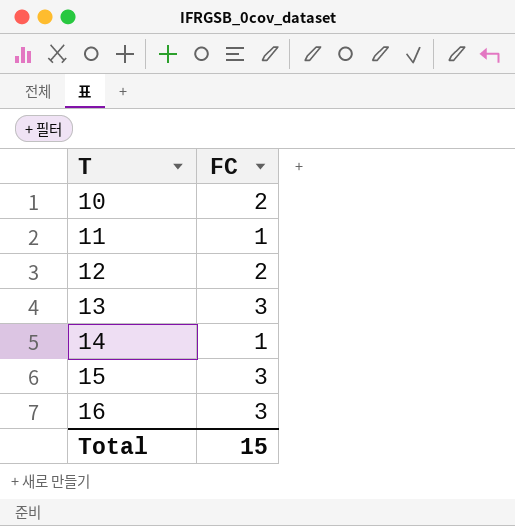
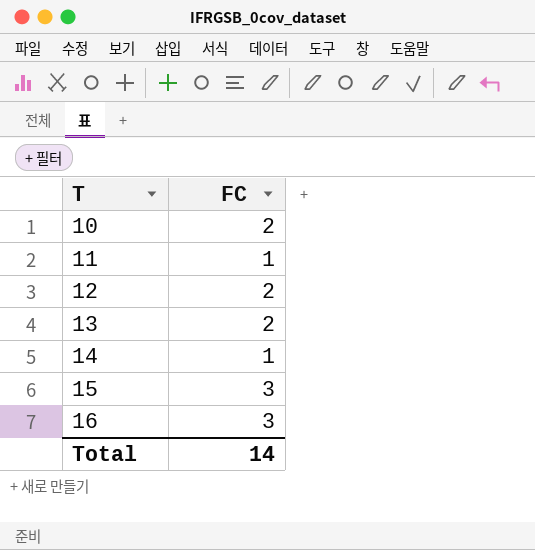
13 | FC: 3 -> 2
Total | FC: 15 -> 14

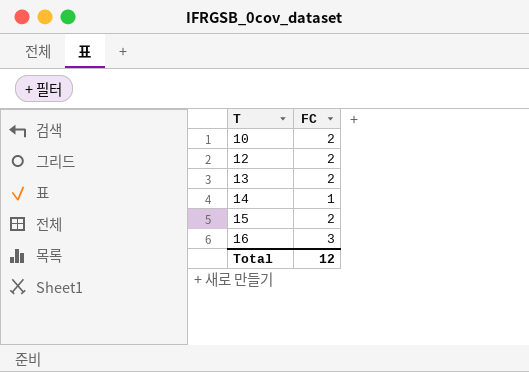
row 11: 1 -> none
15 | FC: 3 -> 2
Total | FC: 14 -> 12

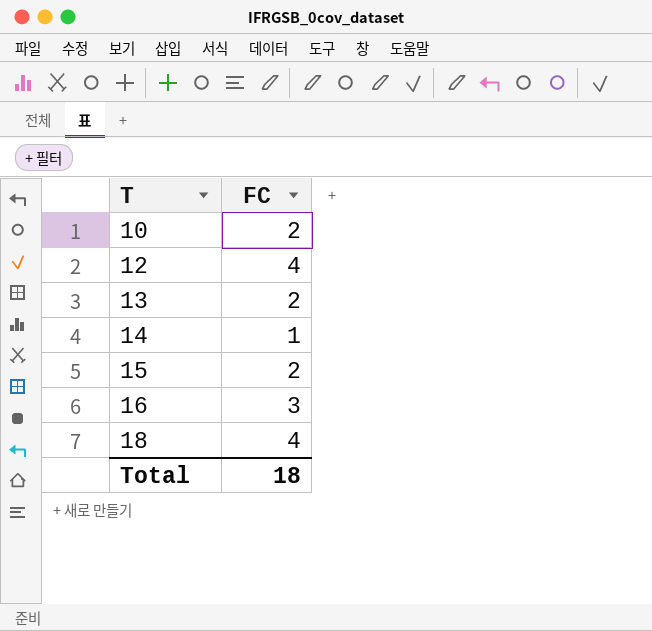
12 | FC: 2 -> 4
row 18: none -> 4
Total | FC: 12 -> 18

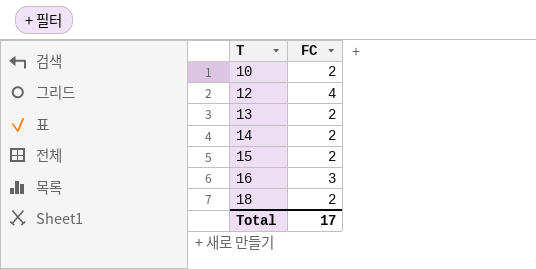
14 | FC: 1 -> 2
18 | FC: 4 -> 2
Total | FC: 18 -> 17

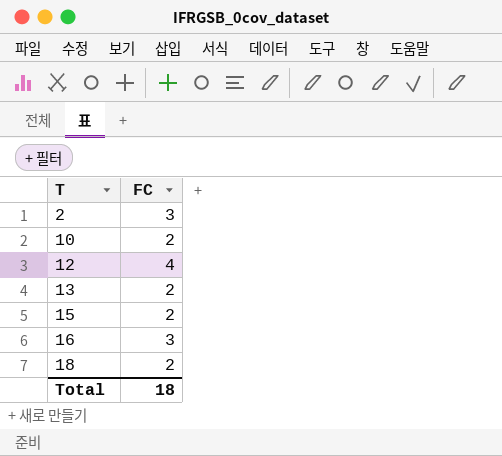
row 14: 2 -> none
row 2: none -> 3
Total | FC: 17 -> 18

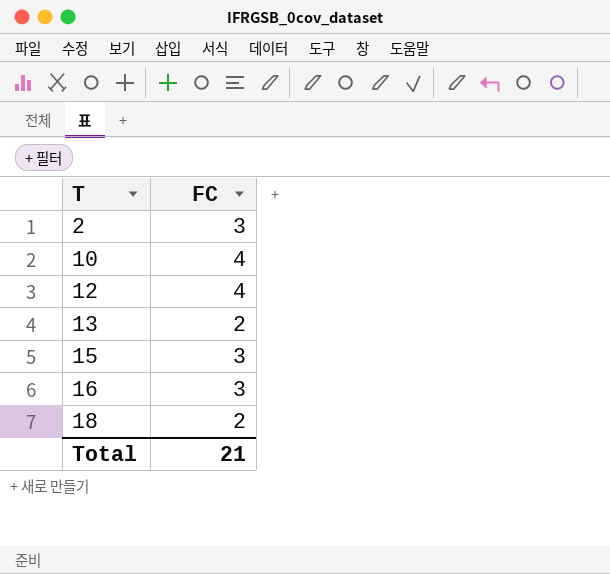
10 | FC: 2 -> 4
15 | FC: 2 -> 3
Total | FC: 18 -> 21

